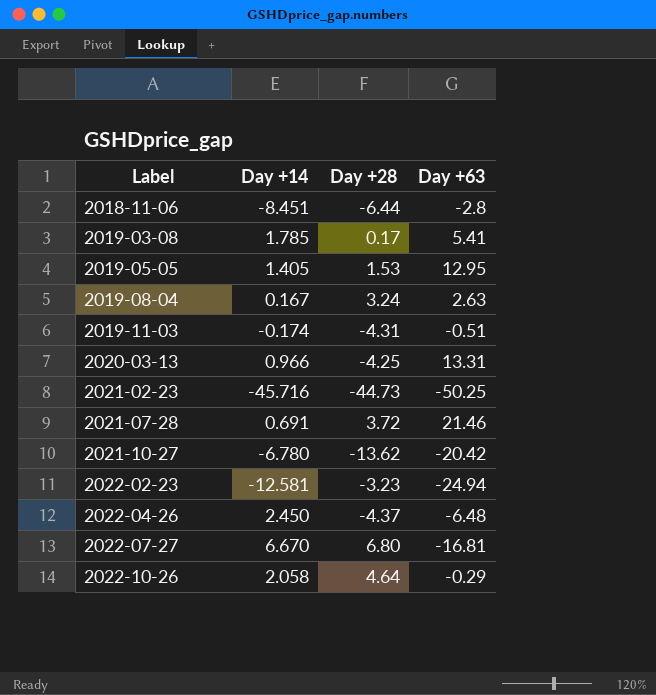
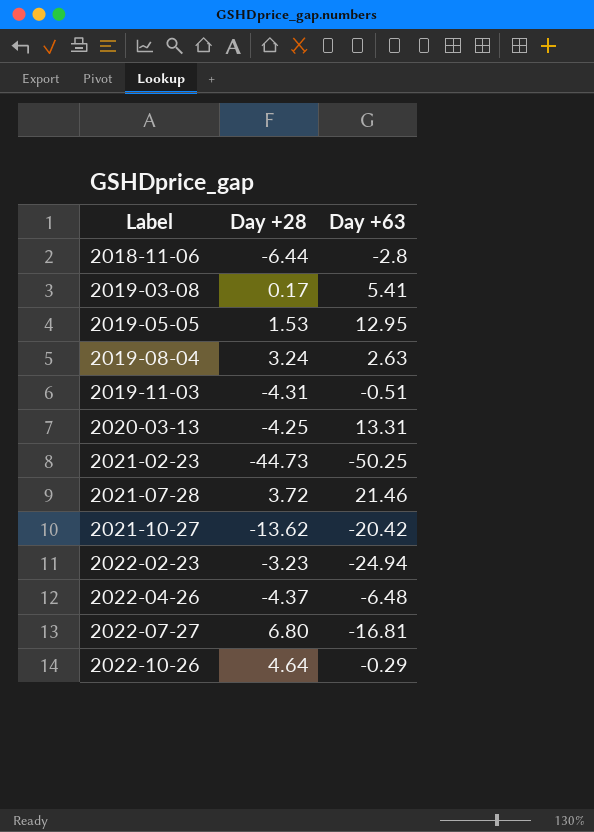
column Day +14 | position: 2 -> none

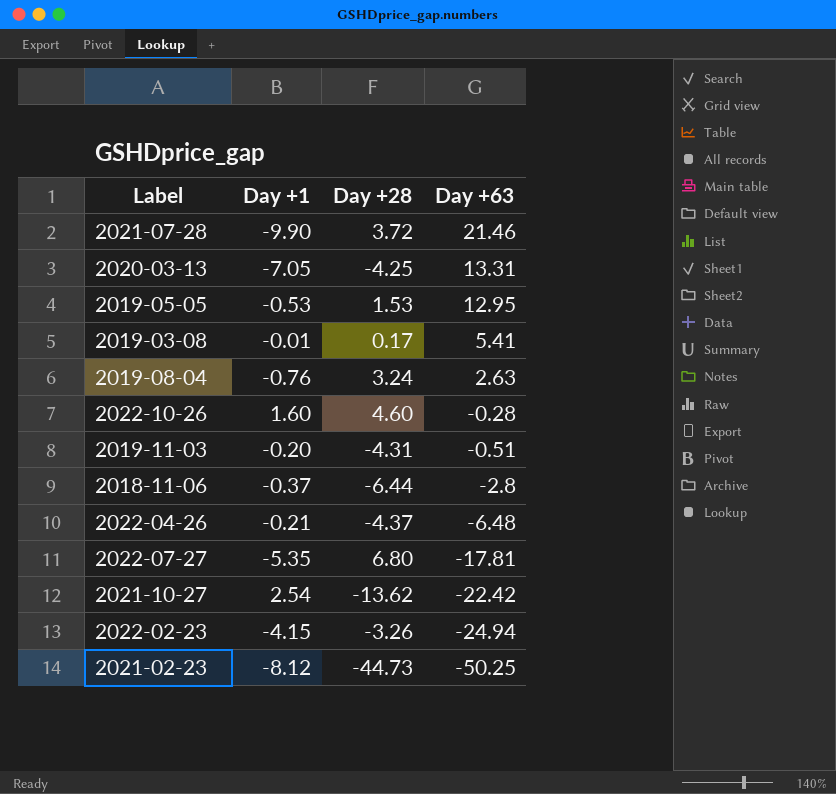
row order: Label ascending -> Day +63 descending
column Day +1 | position: none -> 2
2022-10-26 | Day +28: 4.64 -> 4.60
2022-10-26 | Day +63: -0.29 -> -0.28
2022-07-27 | Day +63: -16.81 -> -17.81
2021-10-27 | Day +63: -20.42 -> -22.42
2022-02-23 | Day +28: -3.23 -> -3.26

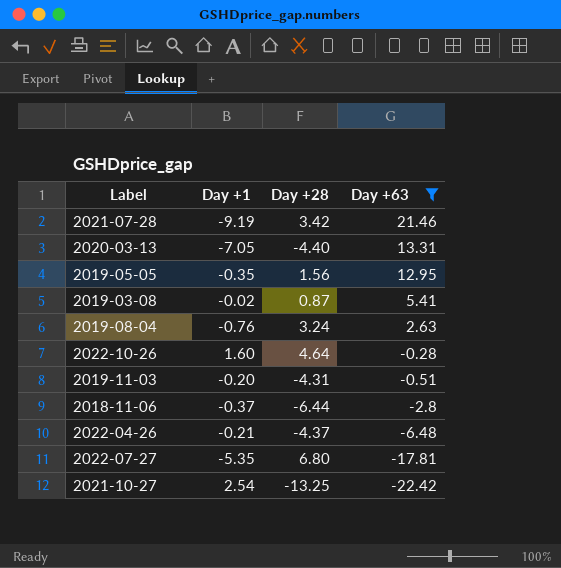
filter: none -> Day +63 >= -22.42
2021-07-28 | Day +1: -9.90 -> -9.19
2021-07-28 | Day +28: 3.72 -> 3.42
2020-03-13 | Day +28: -4.25 -> -4.40
2019-05-05 | Day +1: -0.53 -> -0.35
2019-05-05 | Day +28: 1.53 -> 1.56
2019-03-08 | Day +1: -0.01 -> -0.02
2019-03-08 | Day +28: 0.17 -> 0.87
2022-10-26 | Day +28: 4.60 -> 4.64
2021-10-27 | Day +28: -13.62 -> -13.25

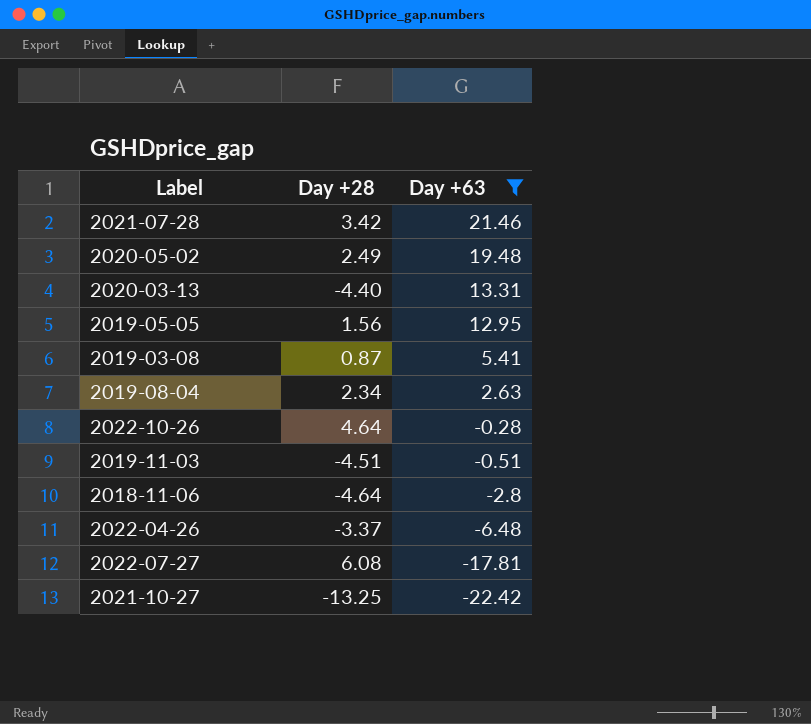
column Day +1 | position: 2 -> none
row 2020-05-02: none -> 2.49 | 19.48
2019-08-04 | Day +28: 3.24 -> 2.34
2019-11-03 | Day +28: -4.31 -> -4.51
2018-11-06 | Day +28: -6.44 -> -4.64
2022-04-26 | Day +28: -4.37 -> -3.37
2022-07-27 | Day +28: 6.80 -> 6.08

